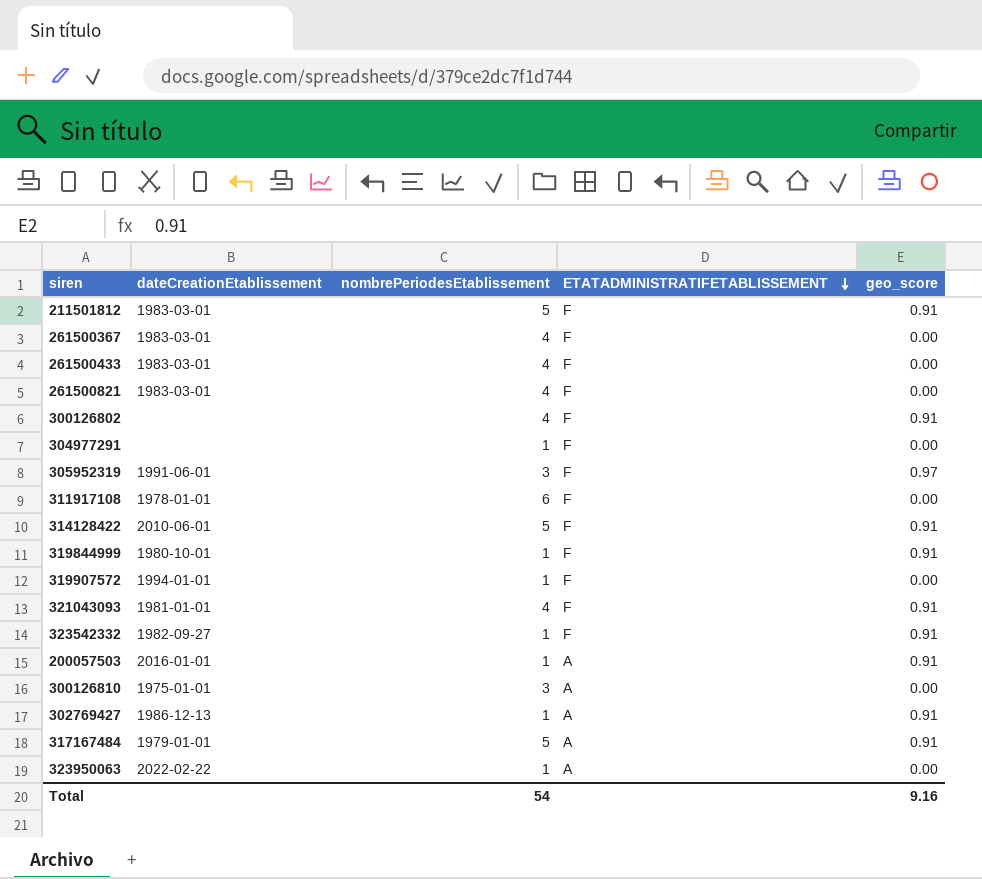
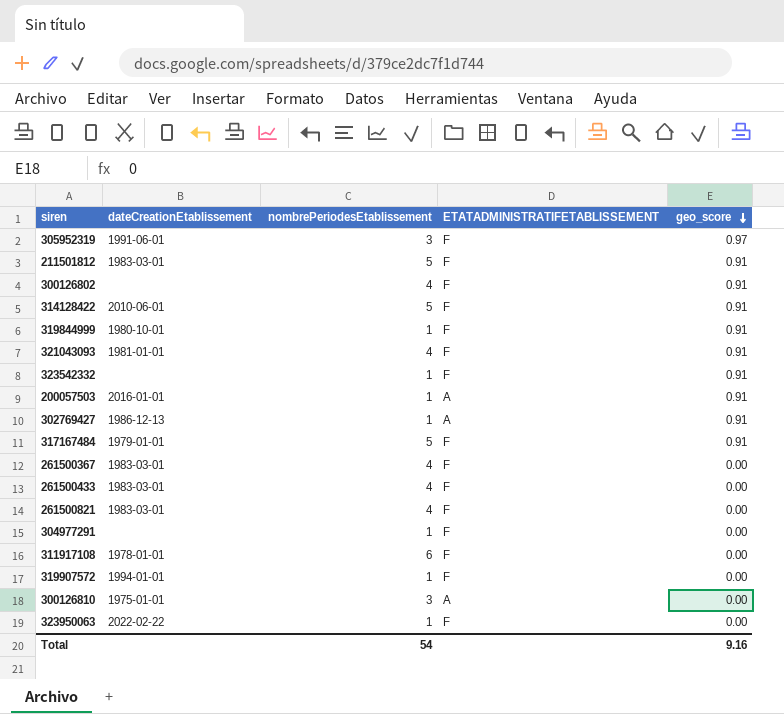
row order: ETATADMINISTRATIFETABLISSEMENT descending -> geo_score descending
323542332 | dateCreationEtablissement: 1982-09-27 -> none
317167484 | ETATADMINISTRATIFETABLISSEMENT: A -> F
323950063 | ETATADMINISTRATIFETABLISSEMENT: A -> F

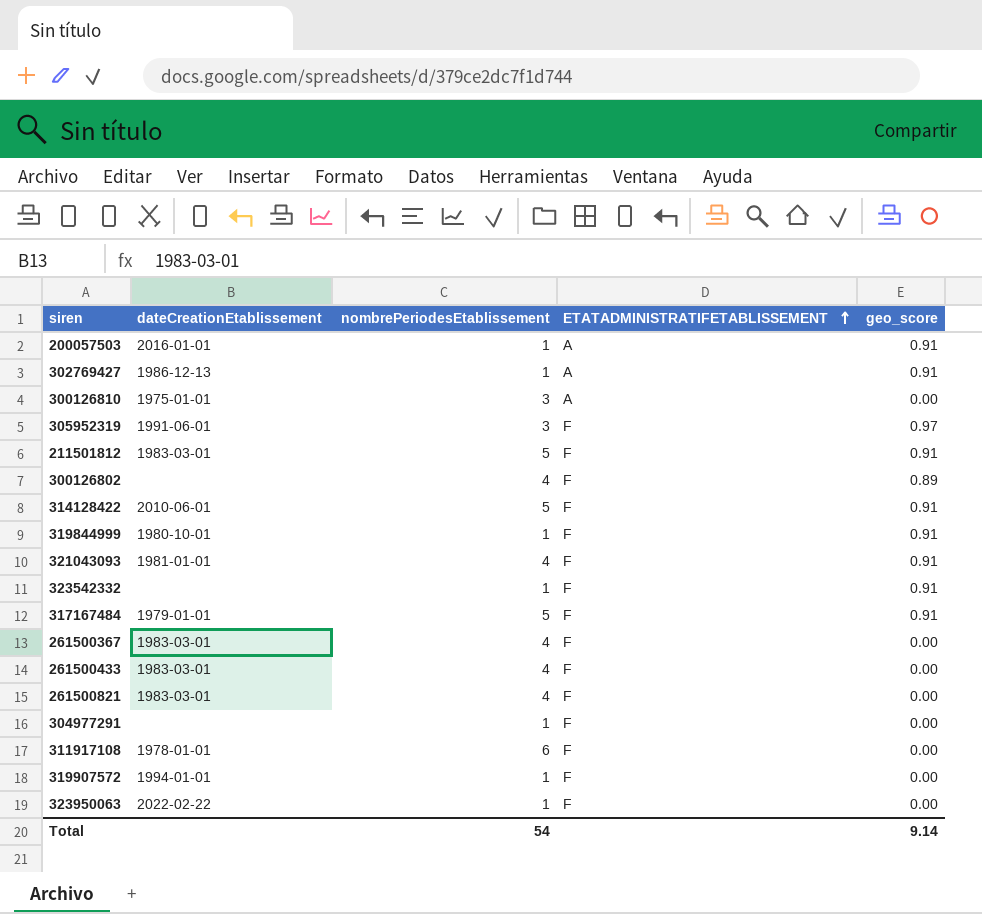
row order: geo_score descending -> ETATADMINISTRATIFETABLISSEMENT ascending
300126802 | geo_score: 0.91 -> 0.89
Total | geo_score: 9.16 -> 9.14

